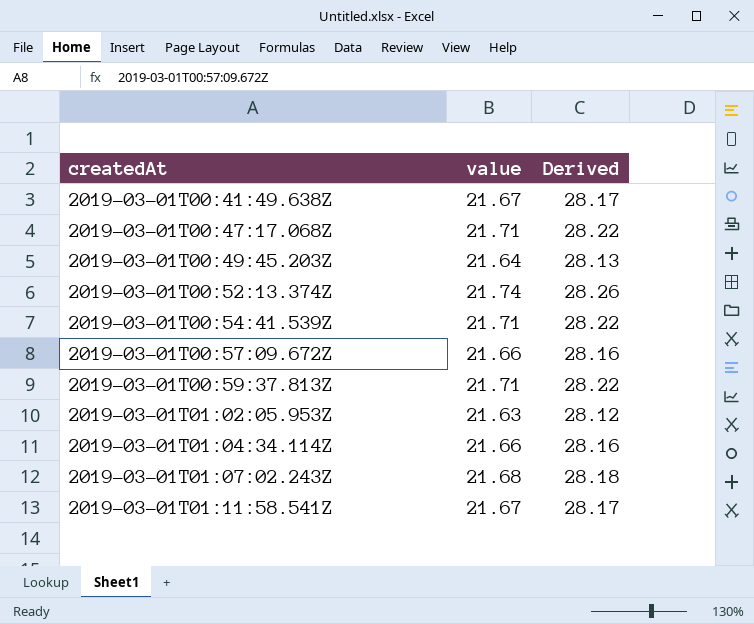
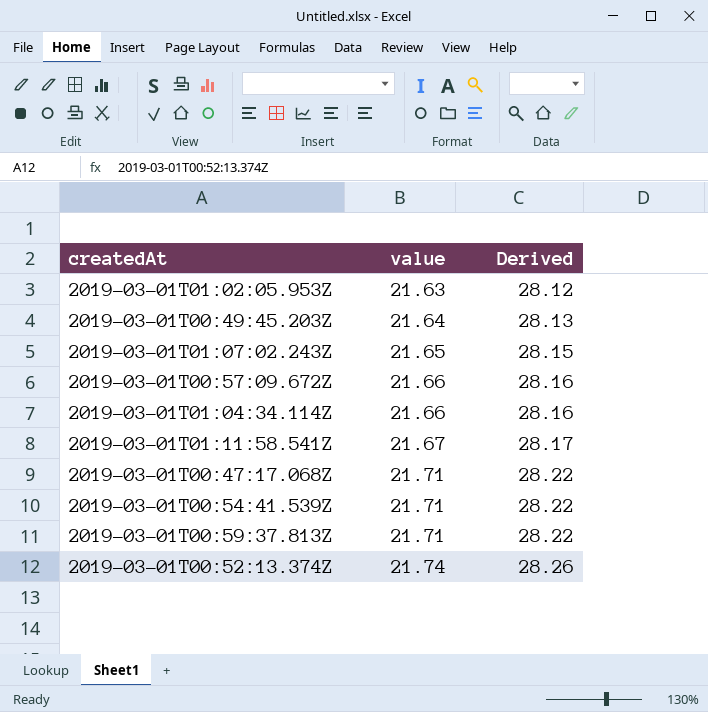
row order: createdAt ascending -> value ascending
row 2019-03-01T00:41:49.638Z: 21.67 | 28.17 -> none
2019-03-01T01:07:02.243Z | value: 21.68 -> 21.65
2019-03-01T01:07:02.243Z | Derived: 28.18 -> 28.15

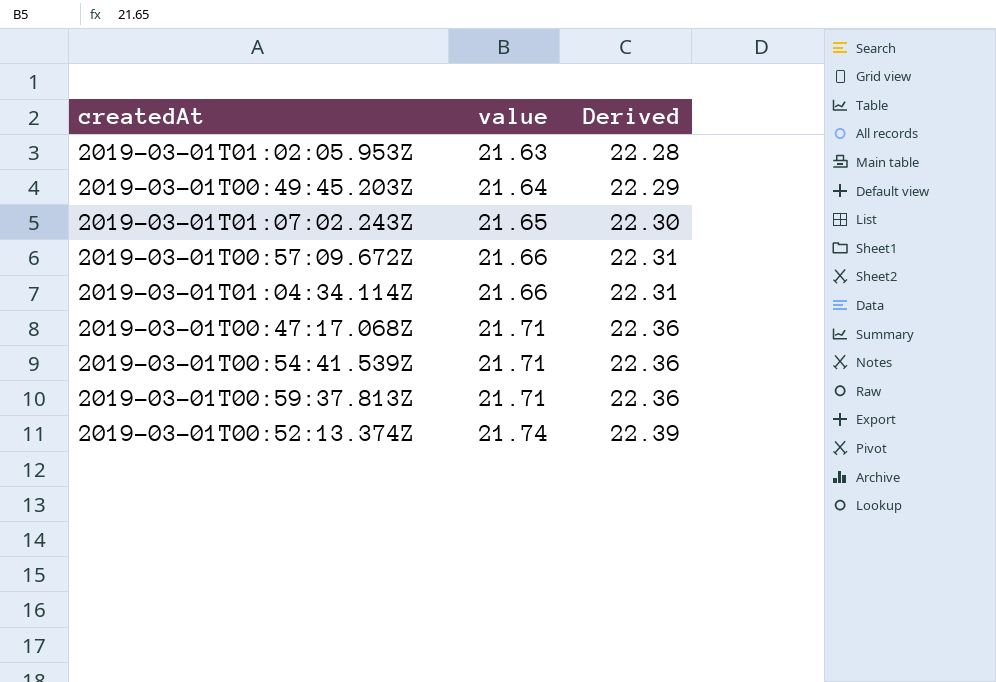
column Derived | formula: [value] * 1.3 -> [value] * 1.03
row 2019-03-01T01:11:58.541Z: 21.67 | 28.17 -> none

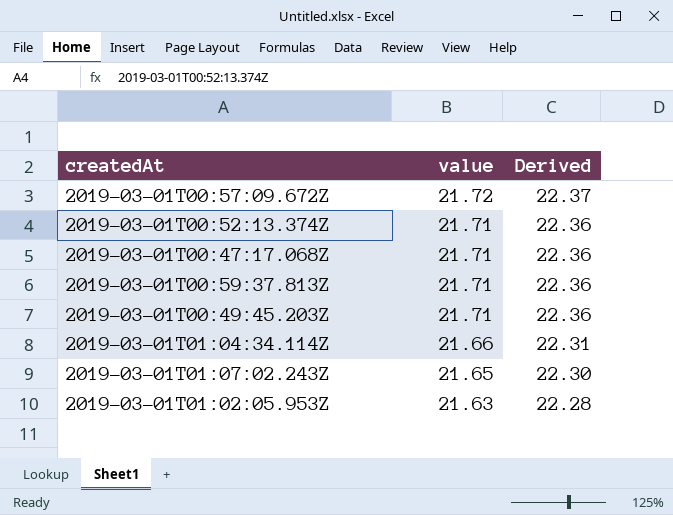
row order: value ascending -> value descending
row 2019-03-01T00:54:41.539Z: 21.71 | 22.36 -> none
2019-03-01T00:57:09.672Z | value: 21.66 -> 21.72
2019-03-01T00:57:09.672Z | Derived: 22.31 -> 22.37
2019-03-01T00:52:13.374Z | value: 21.74 -> 21.71
2019-03-01T00:52:13.374Z | Derived: 22.39 -> 22.36
2019-03-01T00:49:45.203Z | value: 21.64 -> 21.71
2019-03-01T00:49:45.203Z | Derived: 22.29 -> 22.36

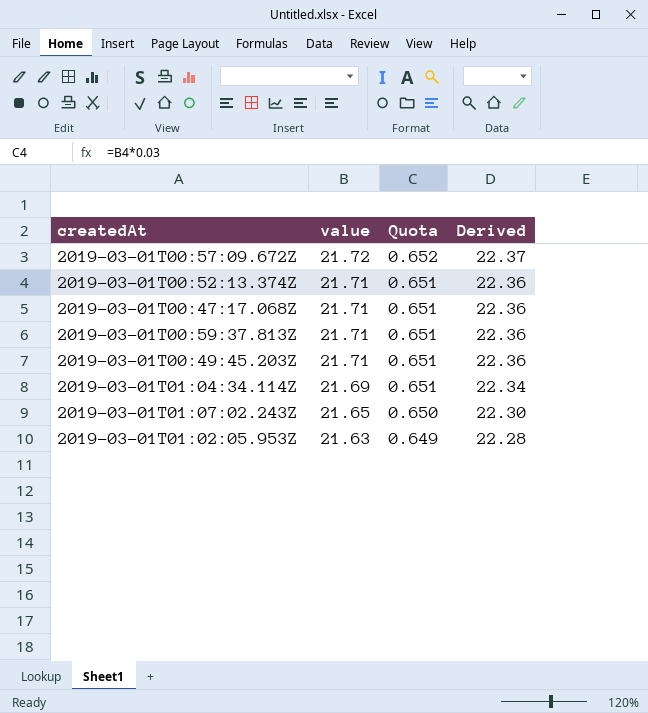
column Quota | formula: none -> [value] * 0.03
2019-03-01T01:04:34.114Z | value: 21.66 -> 21.69
2019-03-01T01:04:34.114Z | Derived: 22.31 -> 22.34

